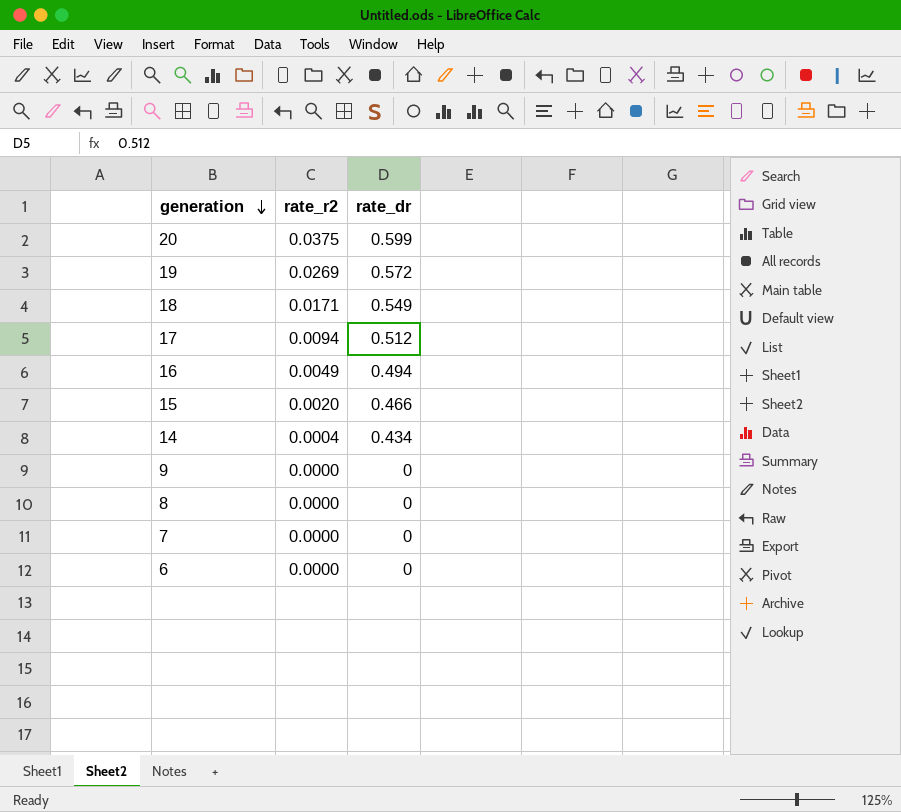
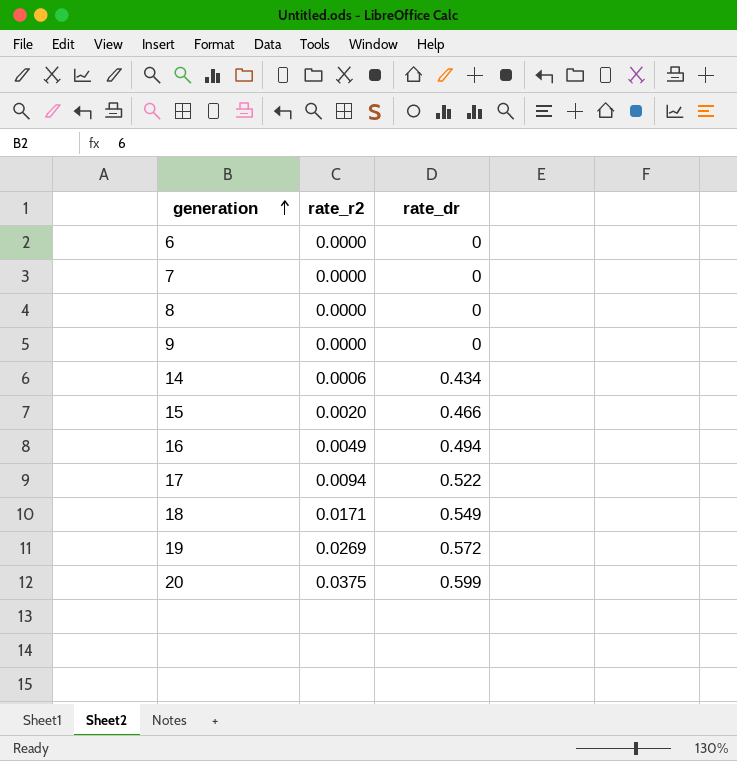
row order: generation descending -> generation ascending
14 | rate_r2: 0.0004 -> 0.0006
17 | rate_dr: 0.512 -> 0.522

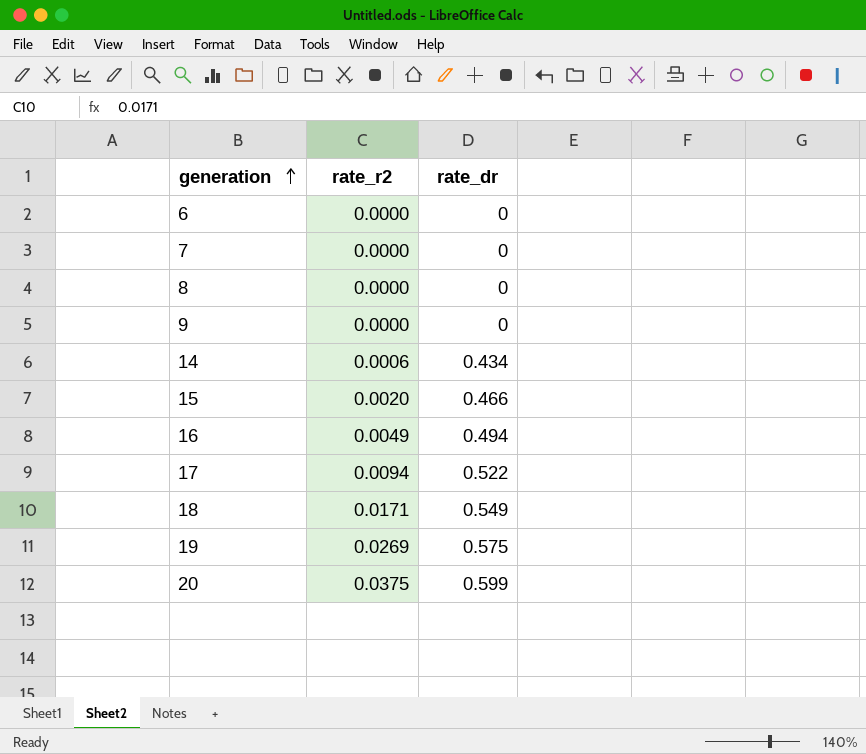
19 | rate_dr: 0.572 -> 0.575

